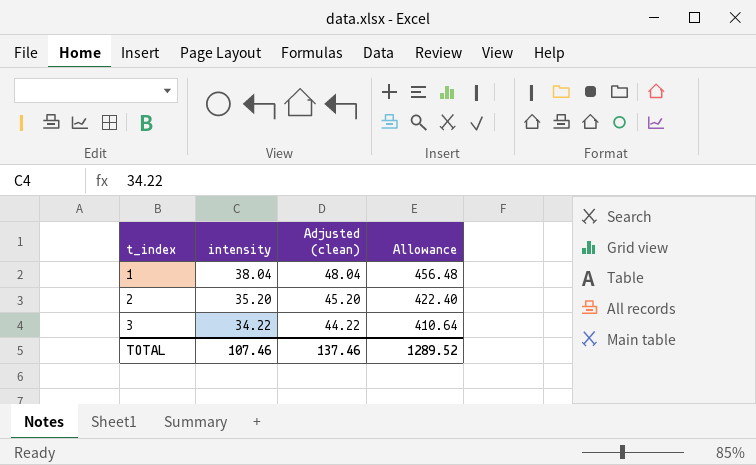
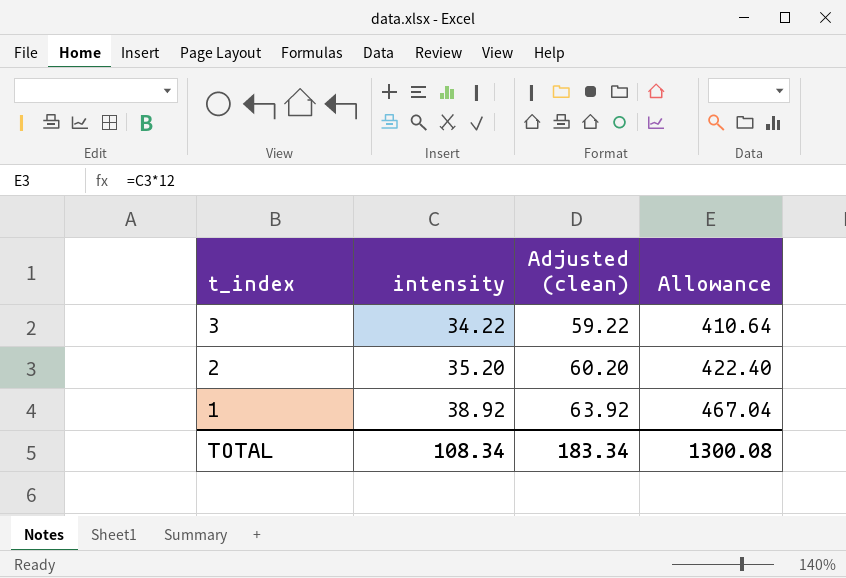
row order: t_index ascending -> t_index descending
column Adjusted (clean) | formula: [intensity] + 10 -> [intensity] + 25
1 | intensity: 38.04 -> 38.92
1 | Allowance: 456.48 -> 467.04
TOTAL | intensity: 107.46 -> 108.34
TOTAL | Adjusted (clean): 137.46 -> 183.34
TOTAL | Allowance: 1289.52 -> 1300.08

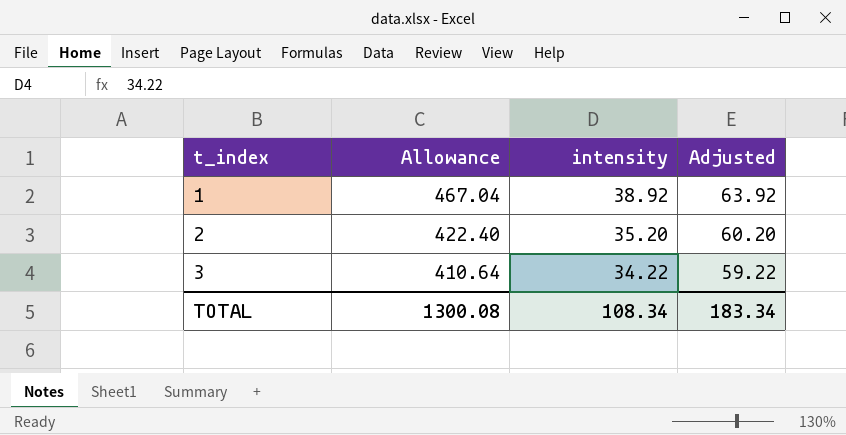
row order: t_index descending -> t_index ascending
column Allowance | position: 4 -> 2
column name: Adjusted (clean) -> Adjusted

